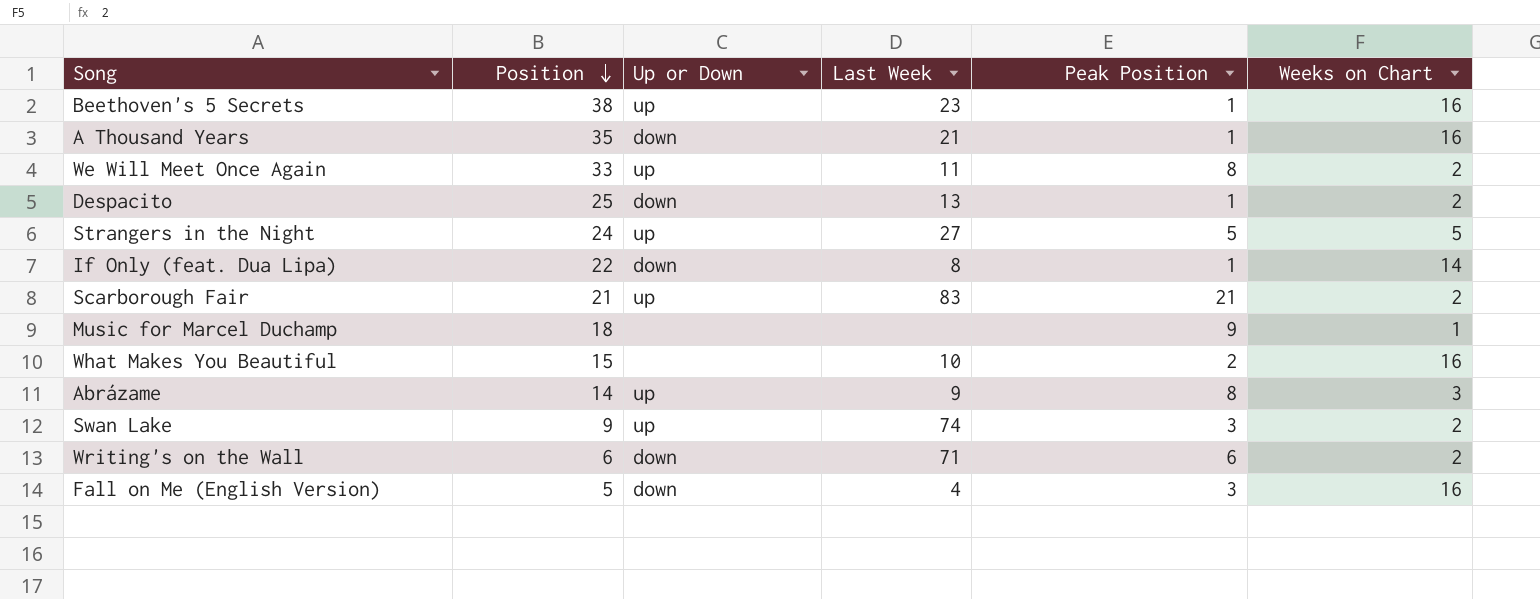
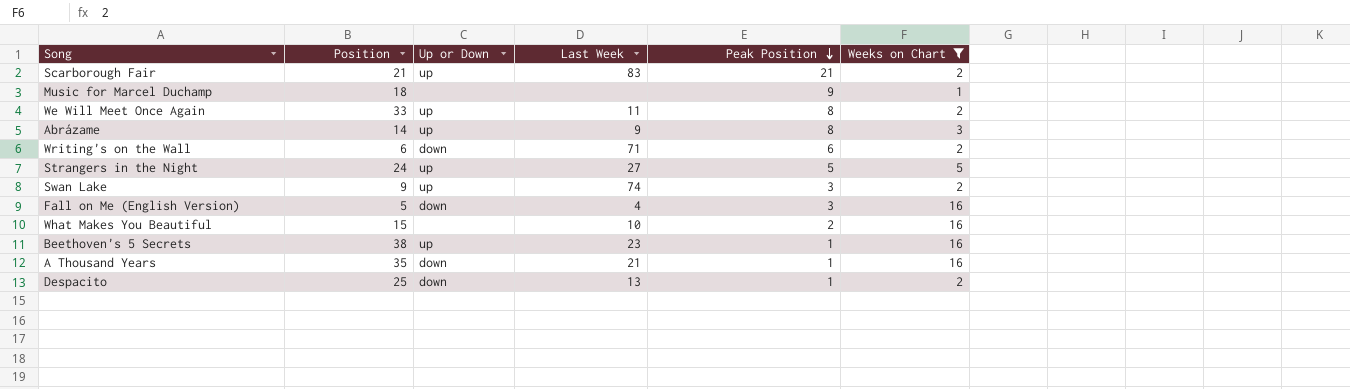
filter: none -> Weeks on Chart != 14
row order: Position descending -> Peak Position descending

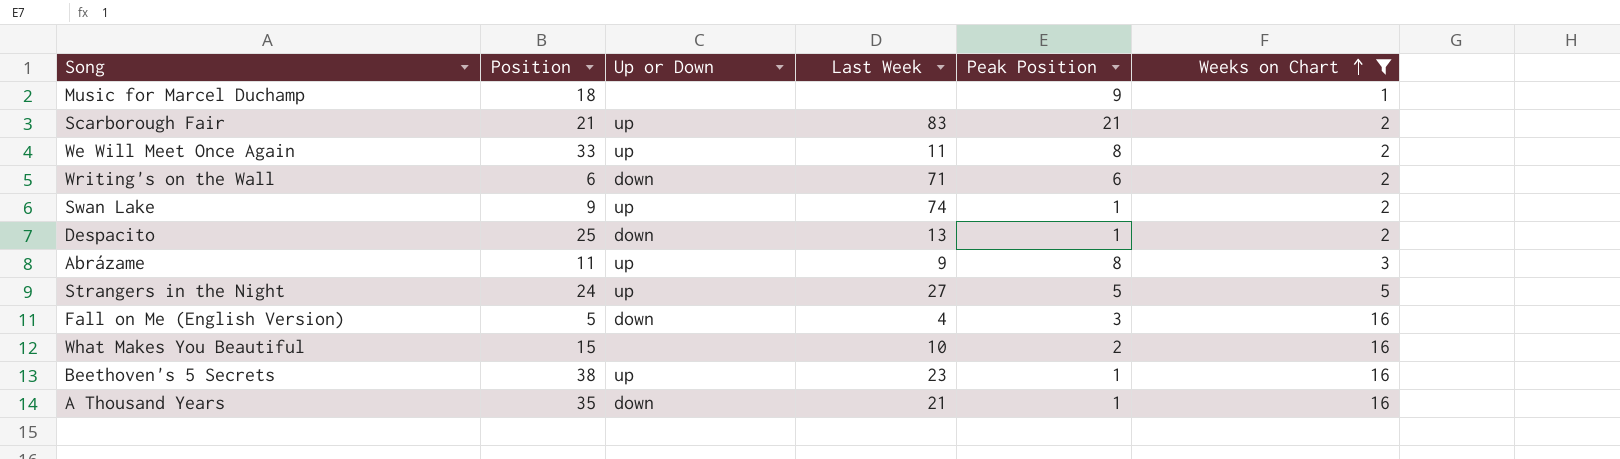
row order: Peak Position descending -> Weeks on Chart ascending
Swan Lake | Peak Position: 3 -> 1
Abrázame | Position: 14 -> 11

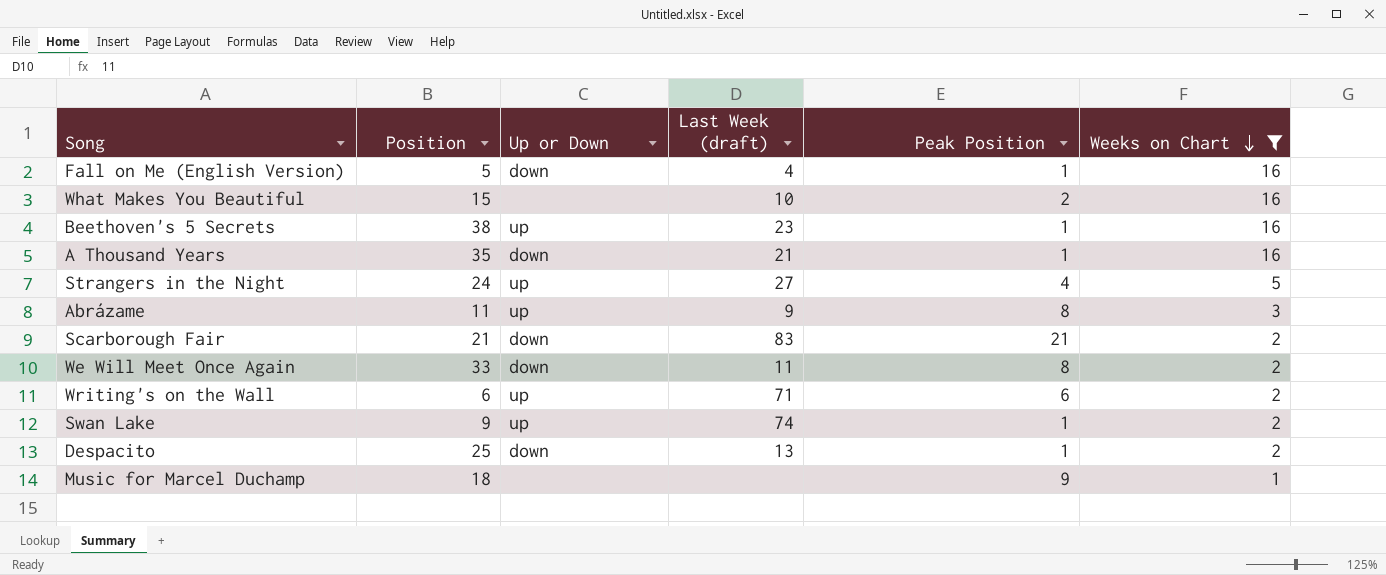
row order: Weeks on Chart ascending -> Weeks on Chart descending
column name: Last Week -> Last Week (draft)
Fall on Me (English Version) | Peak Position: 3 -> 1
Strangers in the Night | Peak Position: 5 -> 4
Scarborough Fair | Up or Down: up -> down
We Will Meet Once Again | Up or Down: up -> down
Writing's on the Wall | Up or Down: down -> up

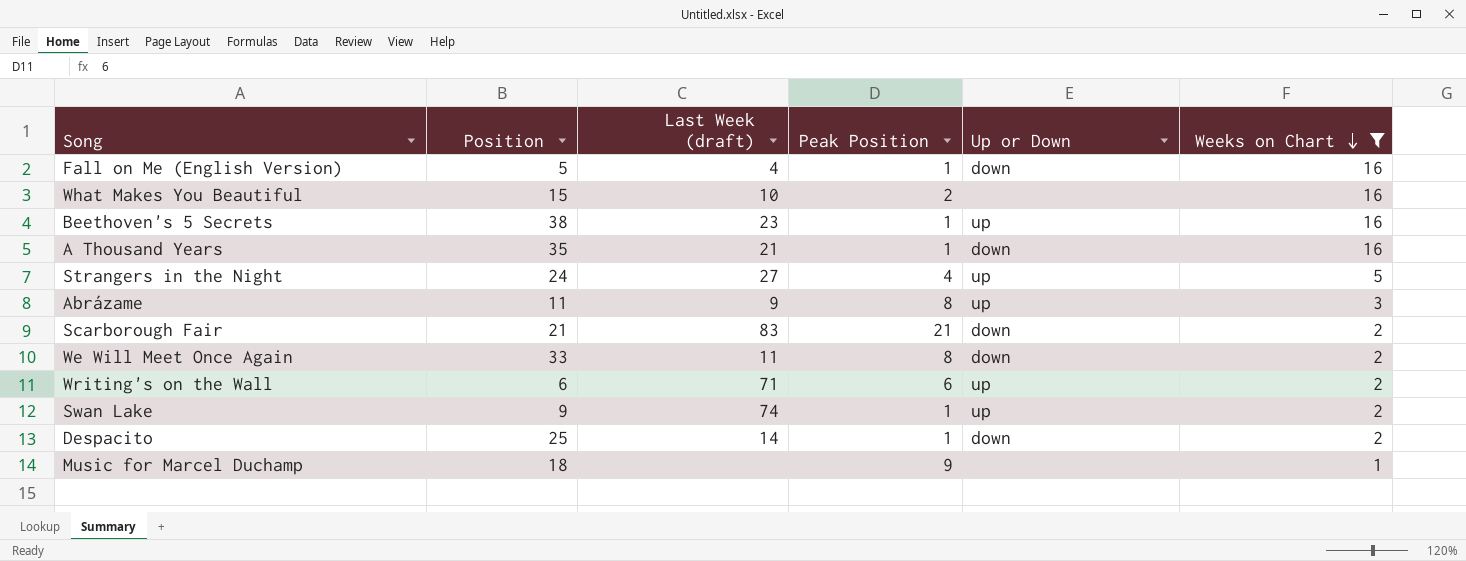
column Up or Down | position: 3 -> 5
Despacito | Last Week (draft): 13 -> 14

